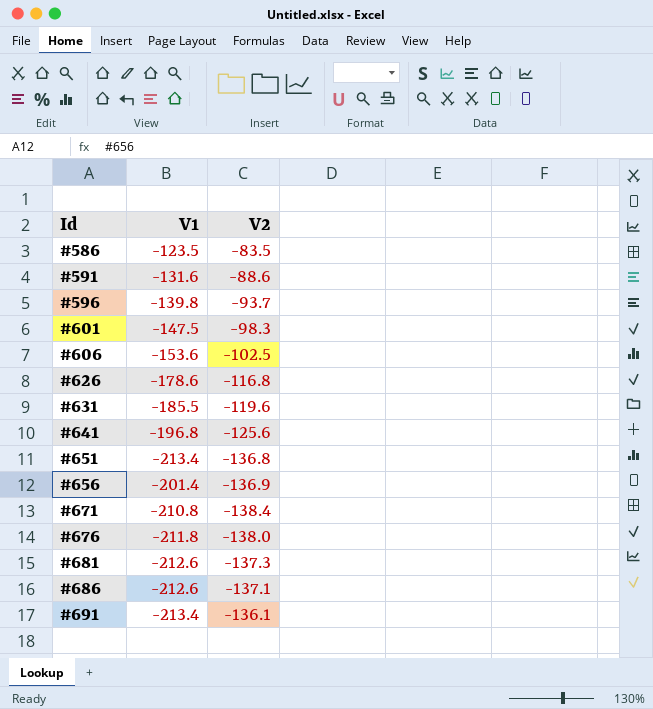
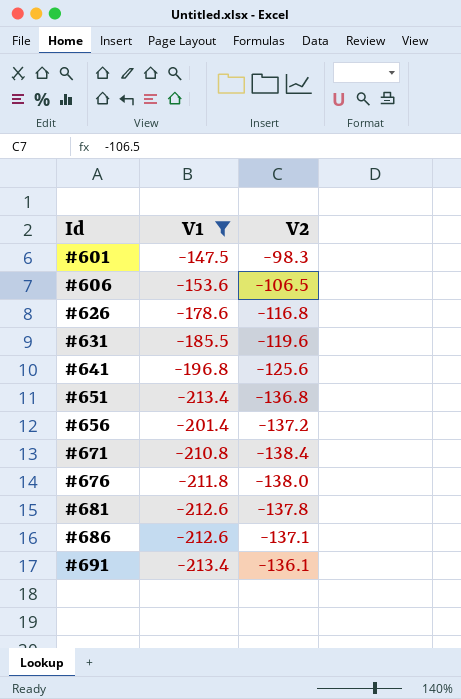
filter: none -> V1 <= -147.5
#606 | V2: -102.5 -> -106.5
#656 | V2: -136.9 -> -137.2
#681 | V2: -137.3 -> -137.8

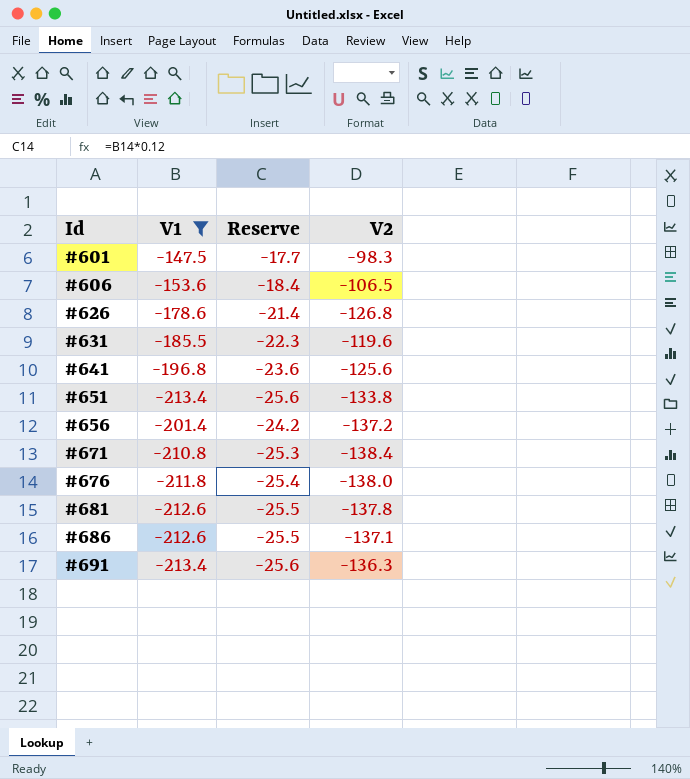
column Reserve | formula: none -> [V1] * 0.12
#626 | V2: -116.8 -> -126.8
#651 | V2: -136.8 -> -133.8
#691 | V2: -136.1 -> -136.3

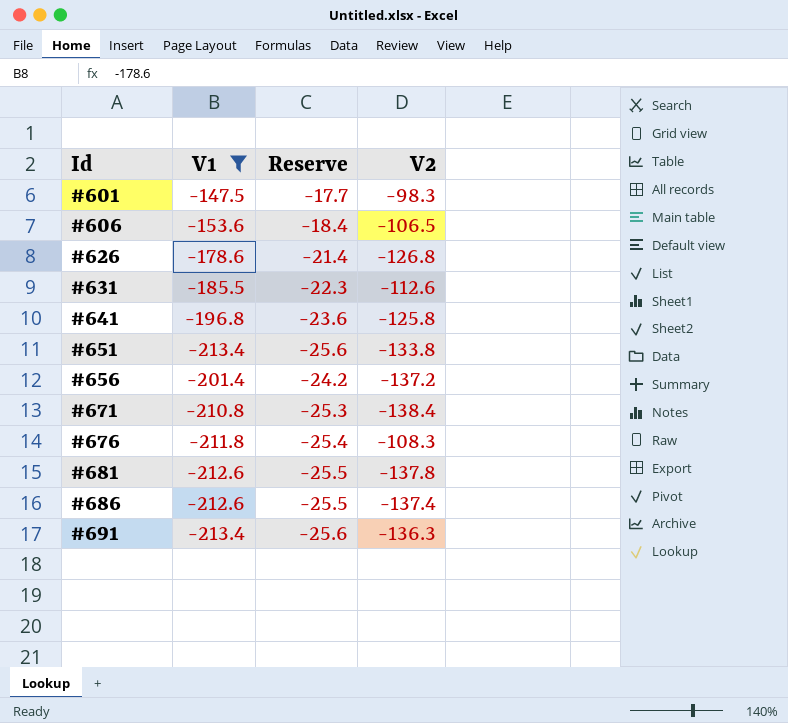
#631 | V2: -119.6 -> -112.6
#641 | V2: -125.6 -> -125.8
#676 | V2: -138.0 -> -108.3
#686 | V2: -137.1 -> -137.4

